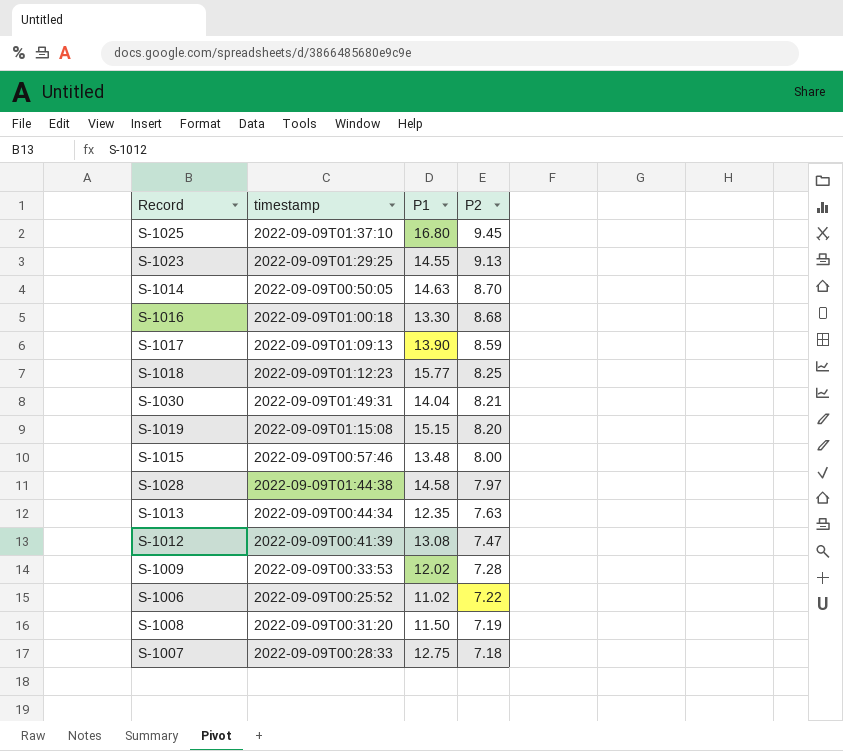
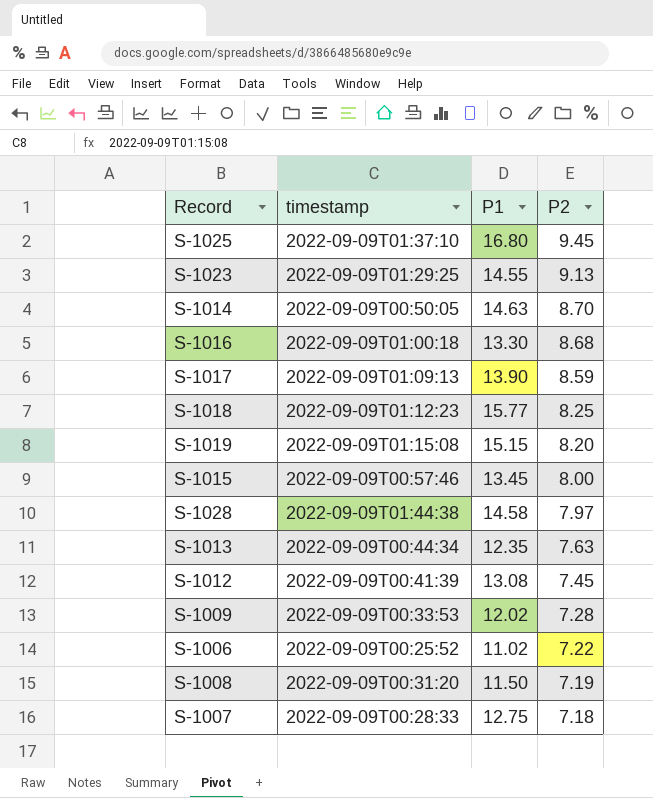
row S-1030: 2022-09-09T01:49:31 | 14.04 | 8.21 -> none
S-1015 | P1: 13.48 -> 13.45
S-1012 | P2: 7.47 -> 7.45

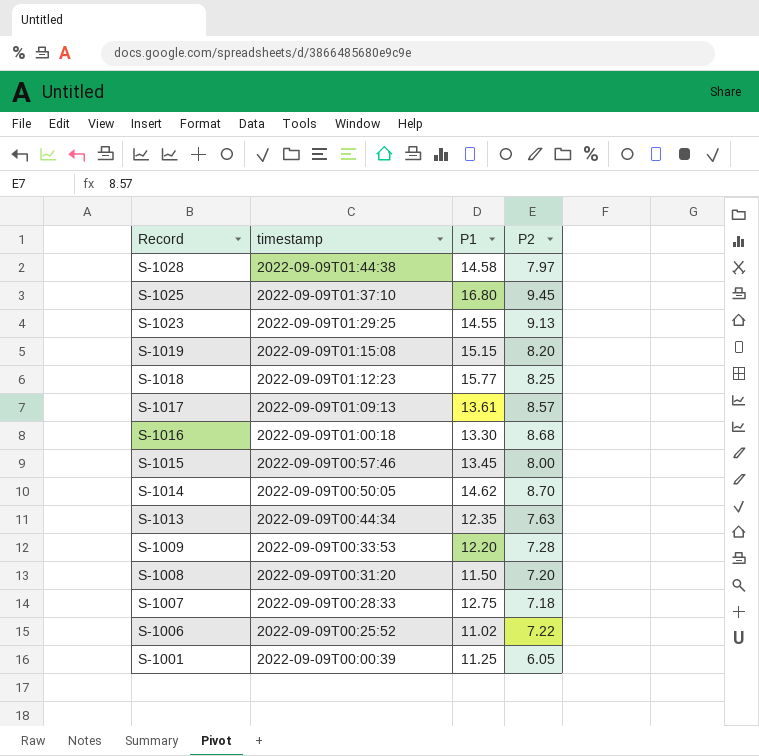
row order: P2 descending -> Record descending
row S-1012: 2022-09-09T00:41:39 | 13.08 | 7.45 -> none
S-1017 | P1: 13.90 -> 13.61
S-1017 | P2: 8.59 -> 8.57
S-1014 | P1: 14.63 -> 14.62
S-1009 | P1: 12.02 -> 12.20
S-1008 | P2: 7.19 -> 7.20
row S-1001: none -> 2022-09-09T00:00:39 | 11.25 | 6.05

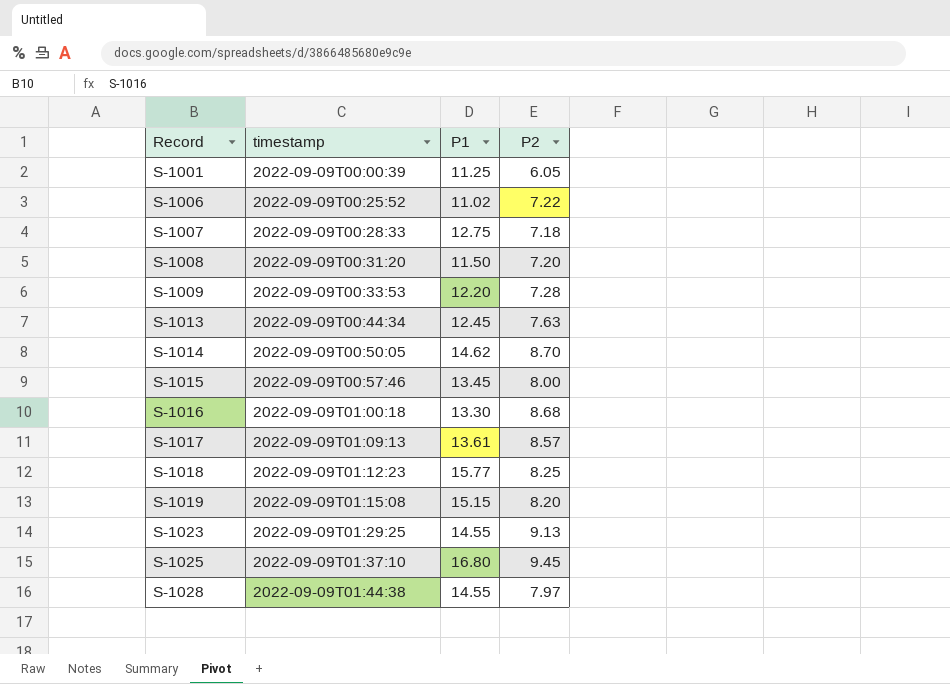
row order: Record descending -> Record ascending
S-1013 | P1: 12.35 -> 12.45
S-1028 | P1: 14.58 -> 14.55

